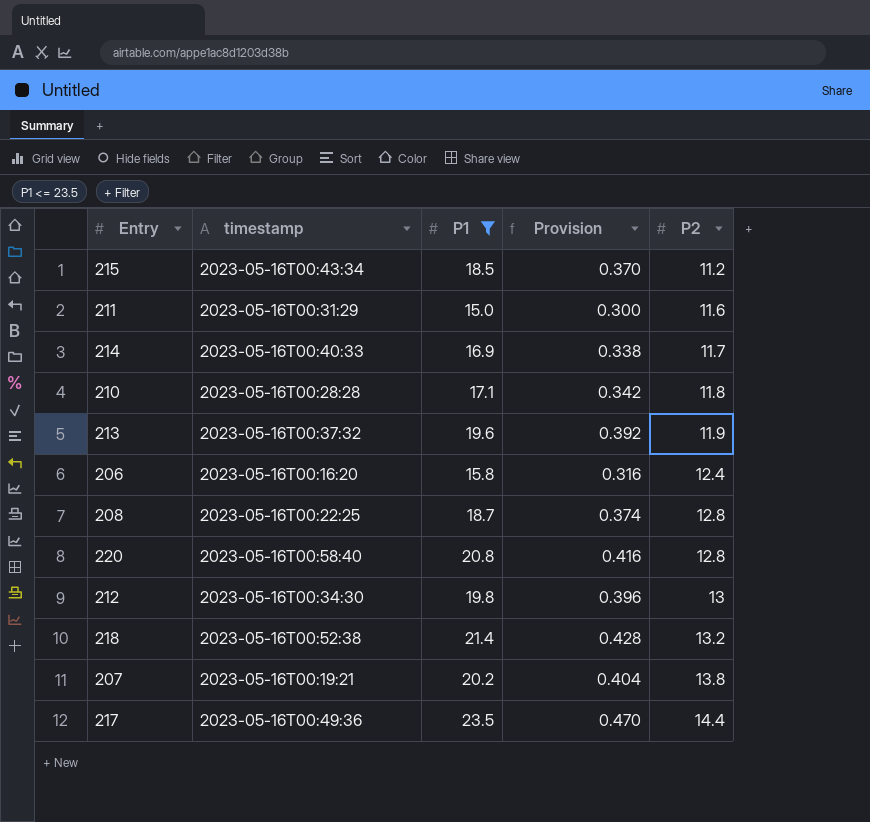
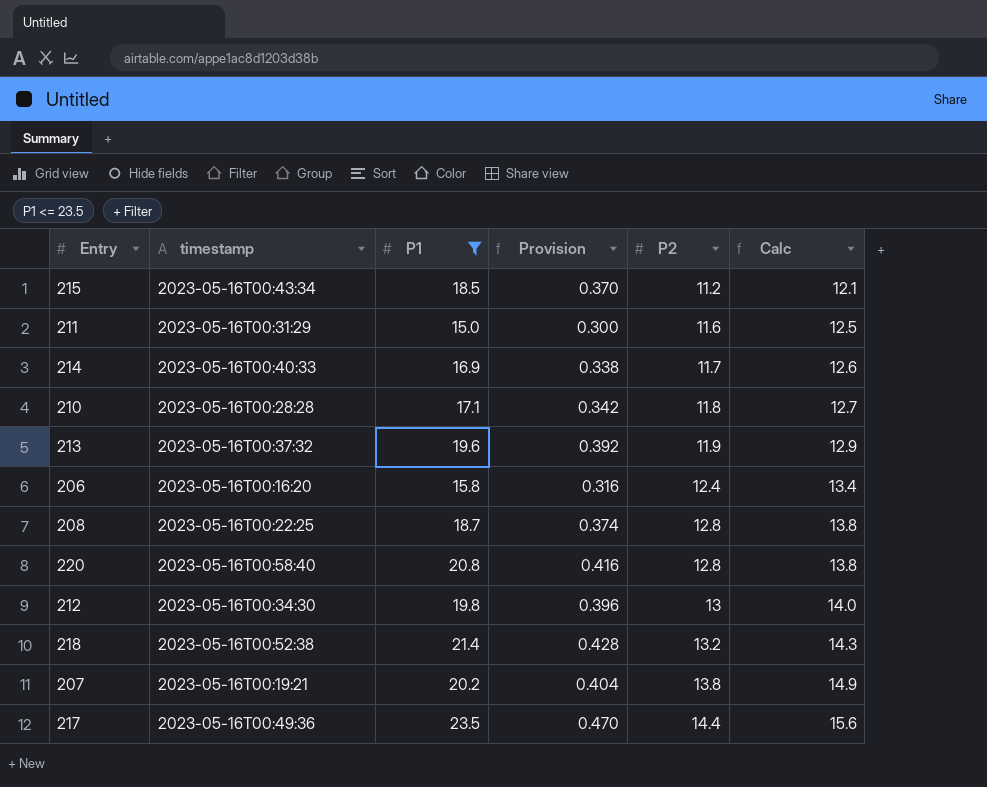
column Calc | formula: none -> [P2] * 1.08

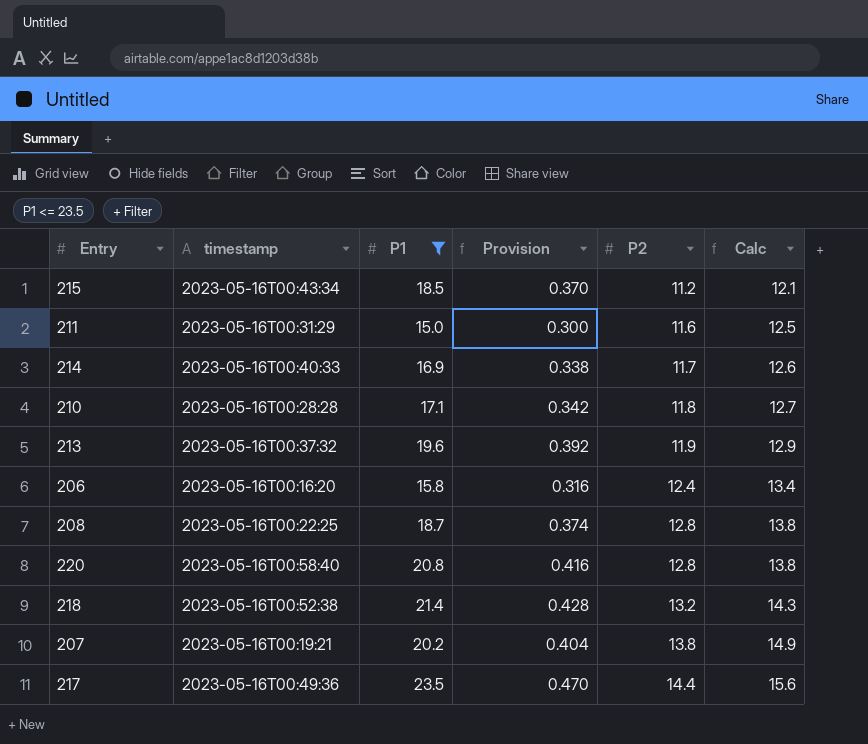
row 212: 2023-05-16T00:34:30 | 19.8 | 0.396 | 13 | 14.0 -> none

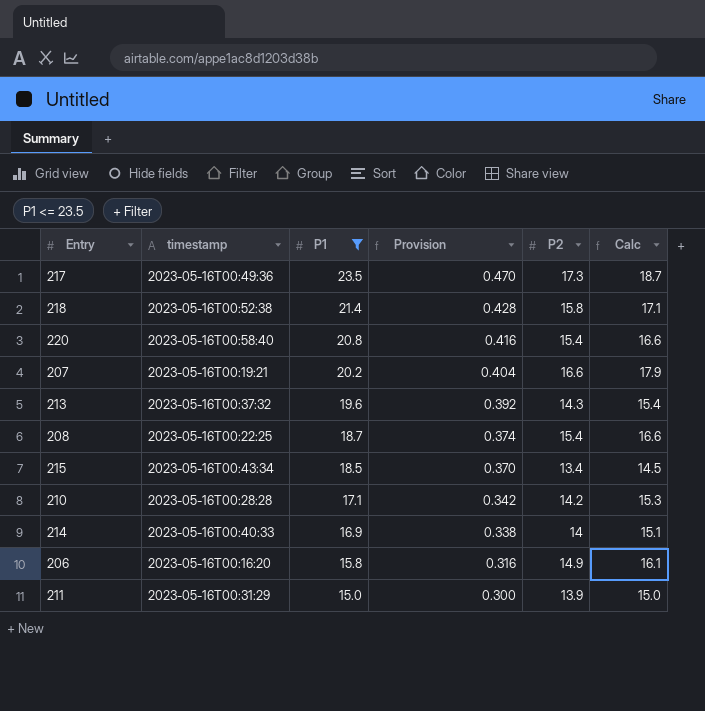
row order: P2 ascending -> P1 descending
217 | P2: 14.4 -> 17.3
217 | Calc: 15.6 -> 18.7
218 | P2: 13.2 -> 15.8
218 | Calc: 14.3 -> 17.1
220 | P2: 12.8 -> 15.4
220 | Calc: 13.8 -> 16.6
207 | P2: 13.8 -> 16.6
207 | Calc: 14.9 -> 17.9
213 | P2: 11.9 -> 14.3
213 | Calc: 12.9 -> 15.4
208 | P2: 12.8 -> 15.4
208 | Calc: 13.8 -> 16.6
215 | P2: 11.2 -> 13.4
215 | Calc: 12.1 -> 14.5
210 | P2: 11.8 -> 14.2
210 | Calc: 12.7 -> 15.3
214 | P2: 11.7 -> 14
214 | Calc: 12.6 -> 15.1
206 | P2: 12.4 -> 14.9
206 | Calc: 13.4 -> 16.1
211 | P2: 11.6 -> 13.9
211 | Calc: 12.5 -> 15.0

